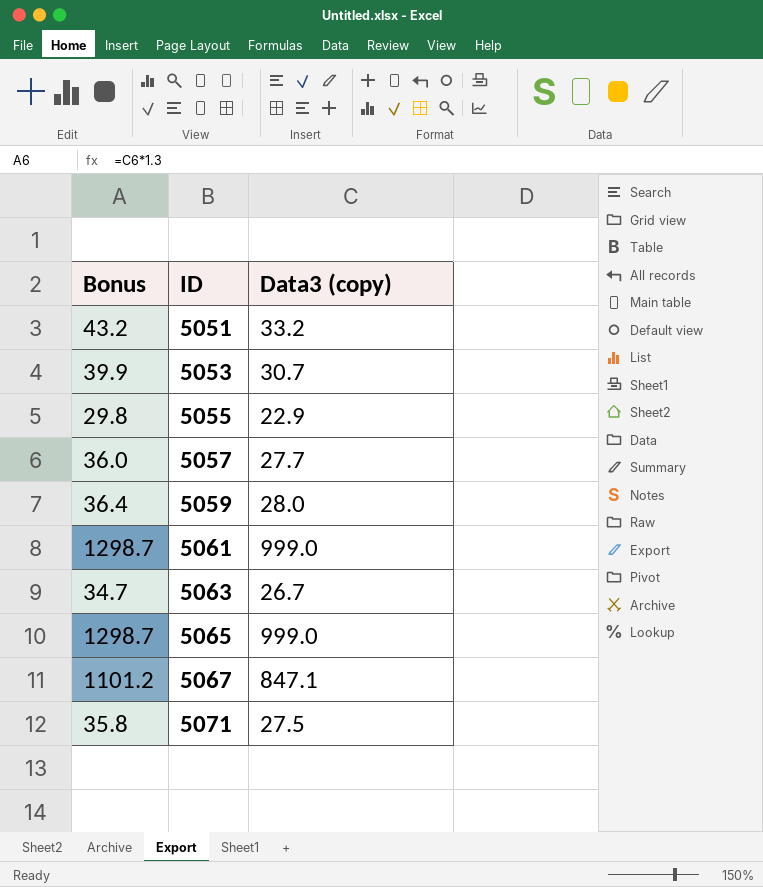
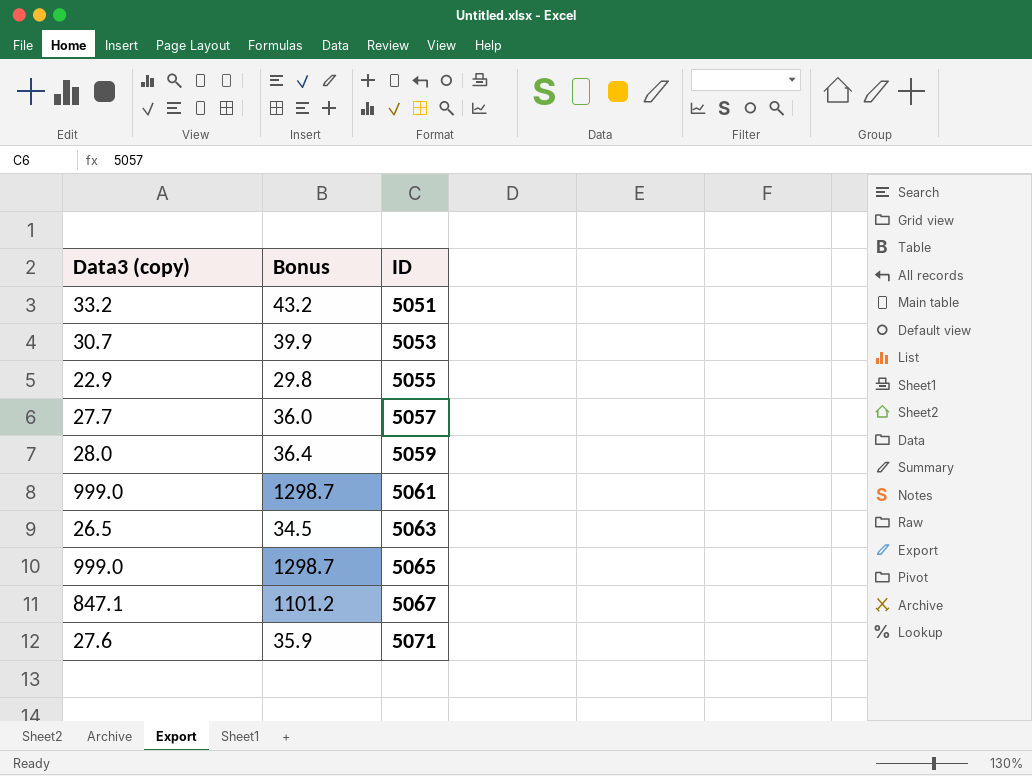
column Data3 (copy) | position: 3 -> 1
5063 | Data3 (copy): 26.7 -> 26.5
5063 | Bonus: 34.7 -> 34.5
5071 | Data3 (copy): 27.5 -> 27.6
5071 | Bonus: 35.8 -> 35.9

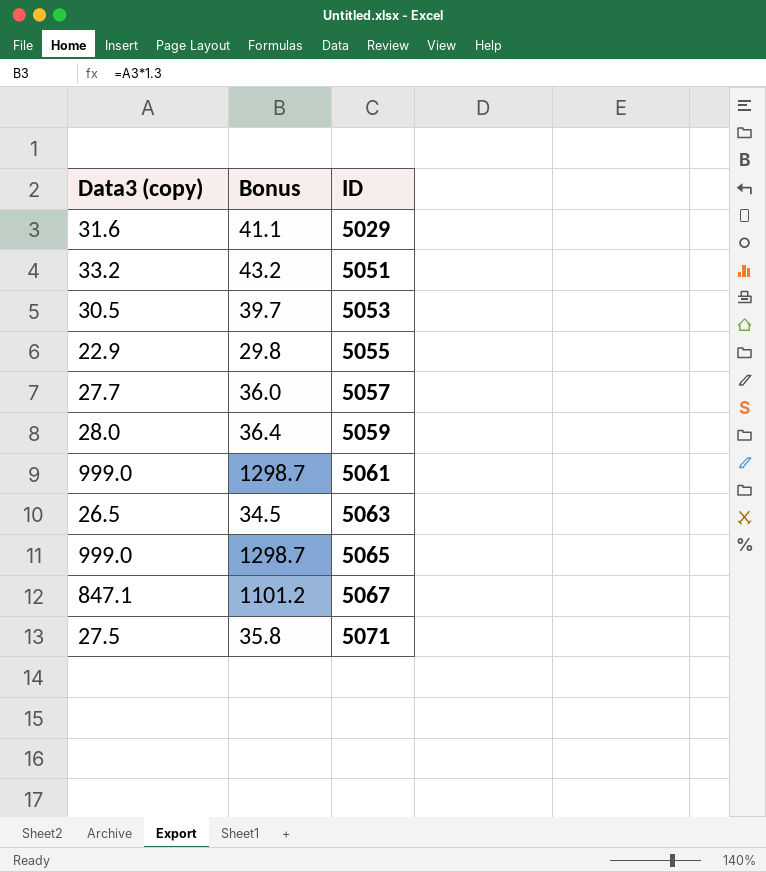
row 5029: none -> 31.6 | 41.1
5053 | Data3 (copy): 30.7 -> 30.5
5053 | Bonus: 39.9 -> 39.7
5071 | Data3 (copy): 27.6 -> 27.5
5071 | Bonus: 35.9 -> 35.8

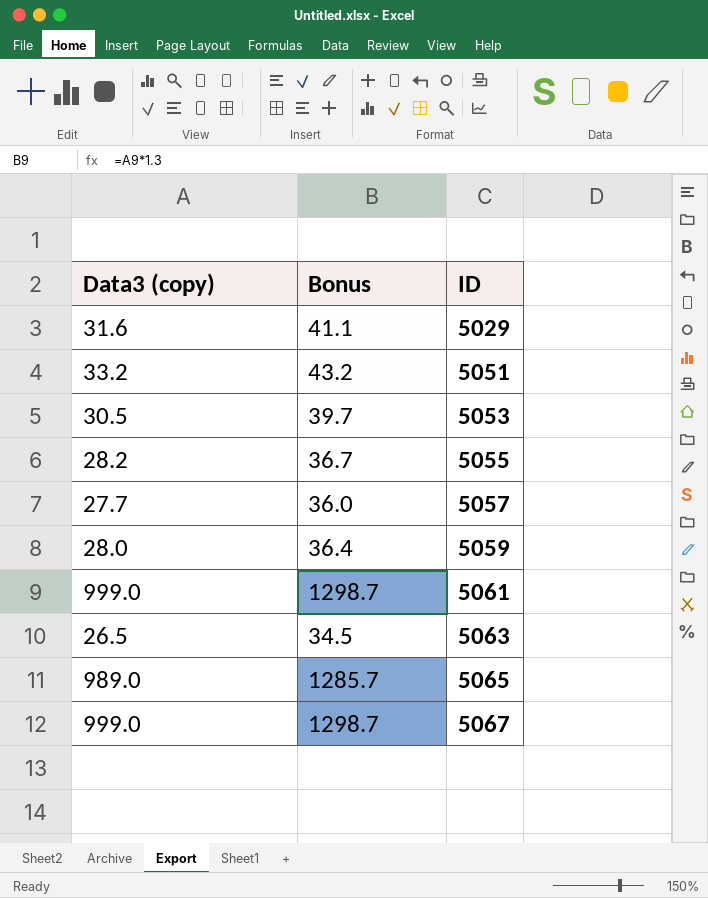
row 5071: 27.5 | 35.8 -> none
5055 | Data3 (copy): 22.9 -> 28.2
5055 | Bonus: 29.8 -> 36.7
5065 | Data3 (copy): 999.0 -> 989.0
5065 | Bonus: 1298.7 -> 1285.7
5067 | Data3 (copy): 847.1 -> 999.0
5067 | Bonus: 1101.2 -> 1298.7

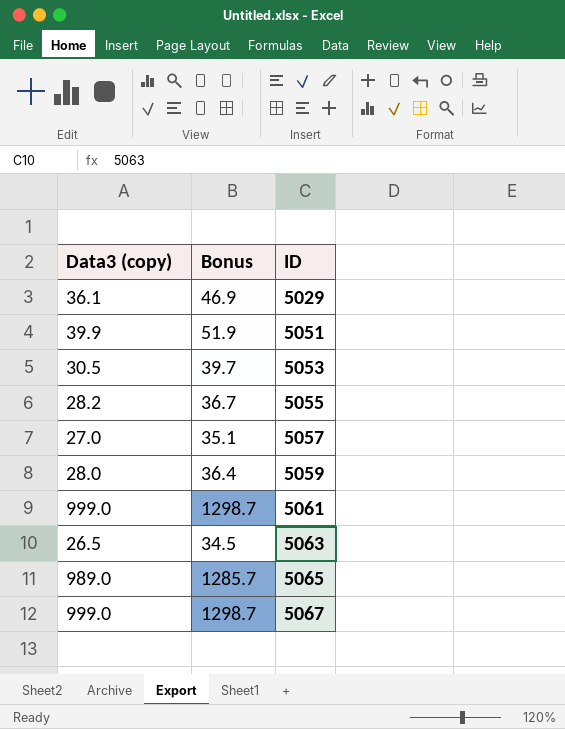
5029 | Data3 (copy): 31.6 -> 36.1
5029 | Bonus: 41.1 -> 46.9
5051 | Data3 (copy): 33.2 -> 39.9
5051 | Bonus: 43.2 -> 51.9
5057 | Data3 (copy): 27.7 -> 27.0
5057 | Bonus: 36.0 -> 35.1

